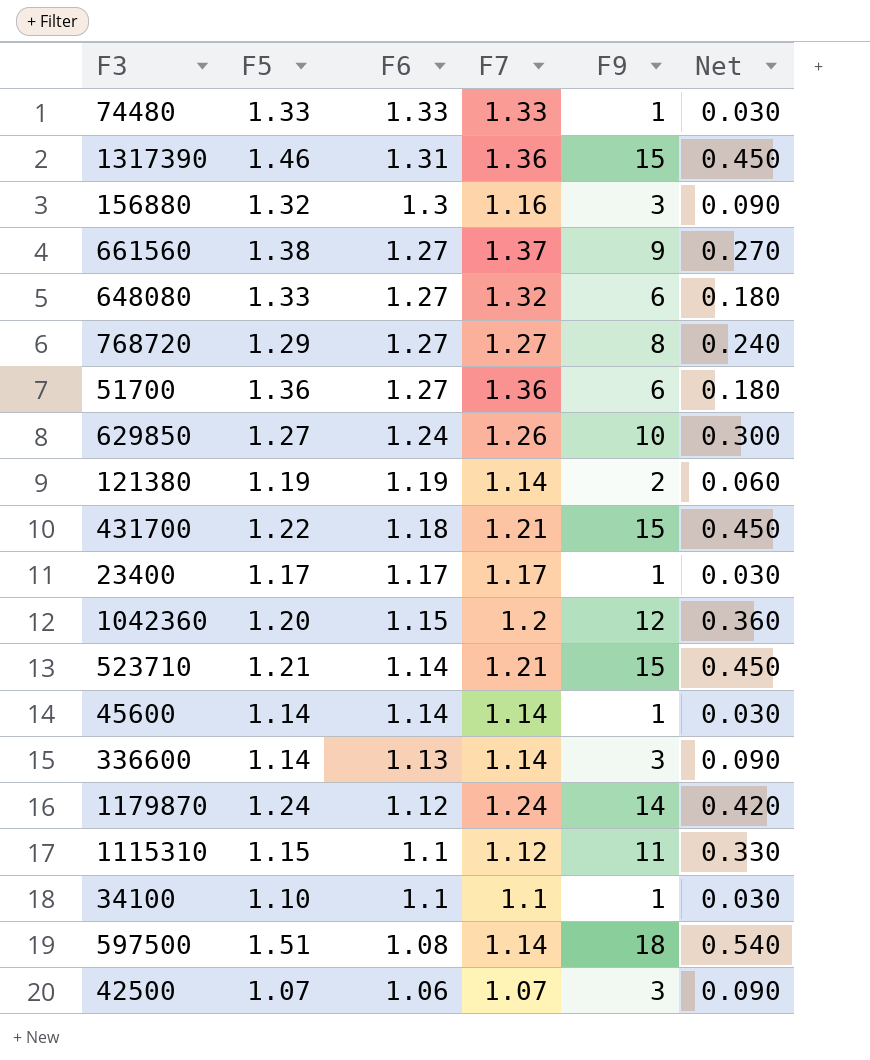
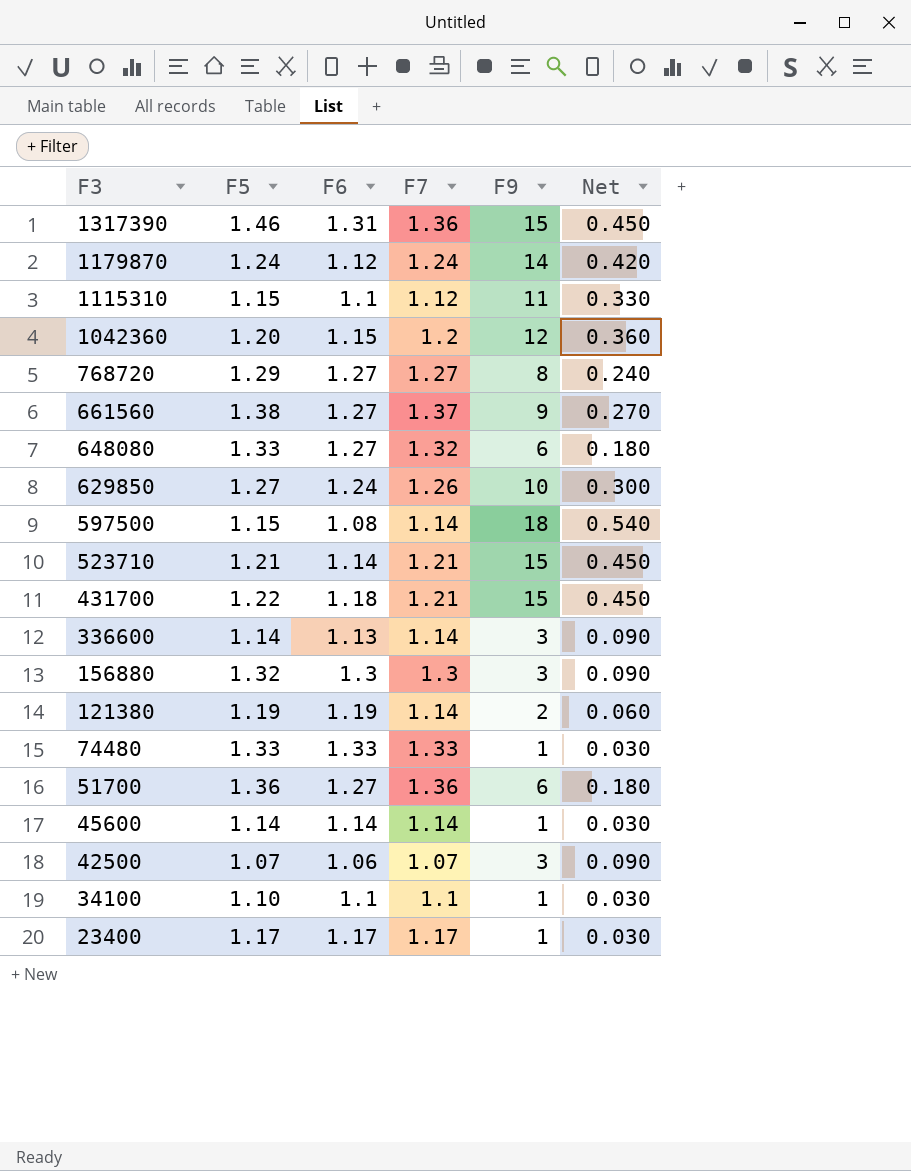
row order: F6 descending -> F3 descending
597500 | F5: 1.51 -> 1.15
156880 | F7: 1.16 -> 1.3

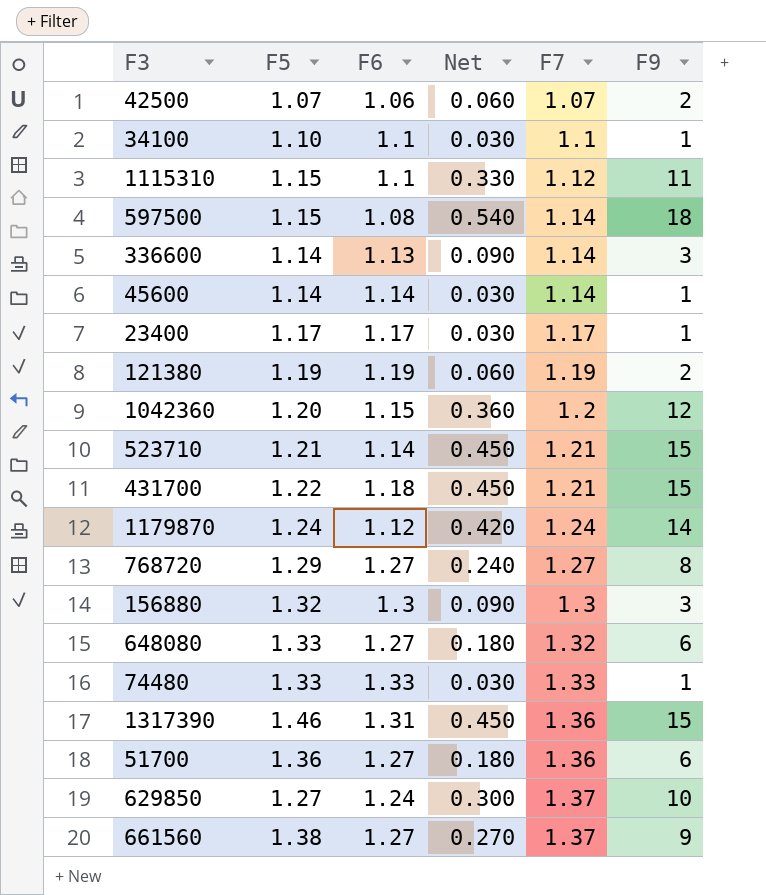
row order: F3 descending -> F7 ascending
column Net | position: 6 -> 4
42500 | Net: 0.090 -> 0.060
42500 | F9: 3 -> 2
121380 | F7: 1.14 -> 1.19
629850 | F7: 1.26 -> 1.37

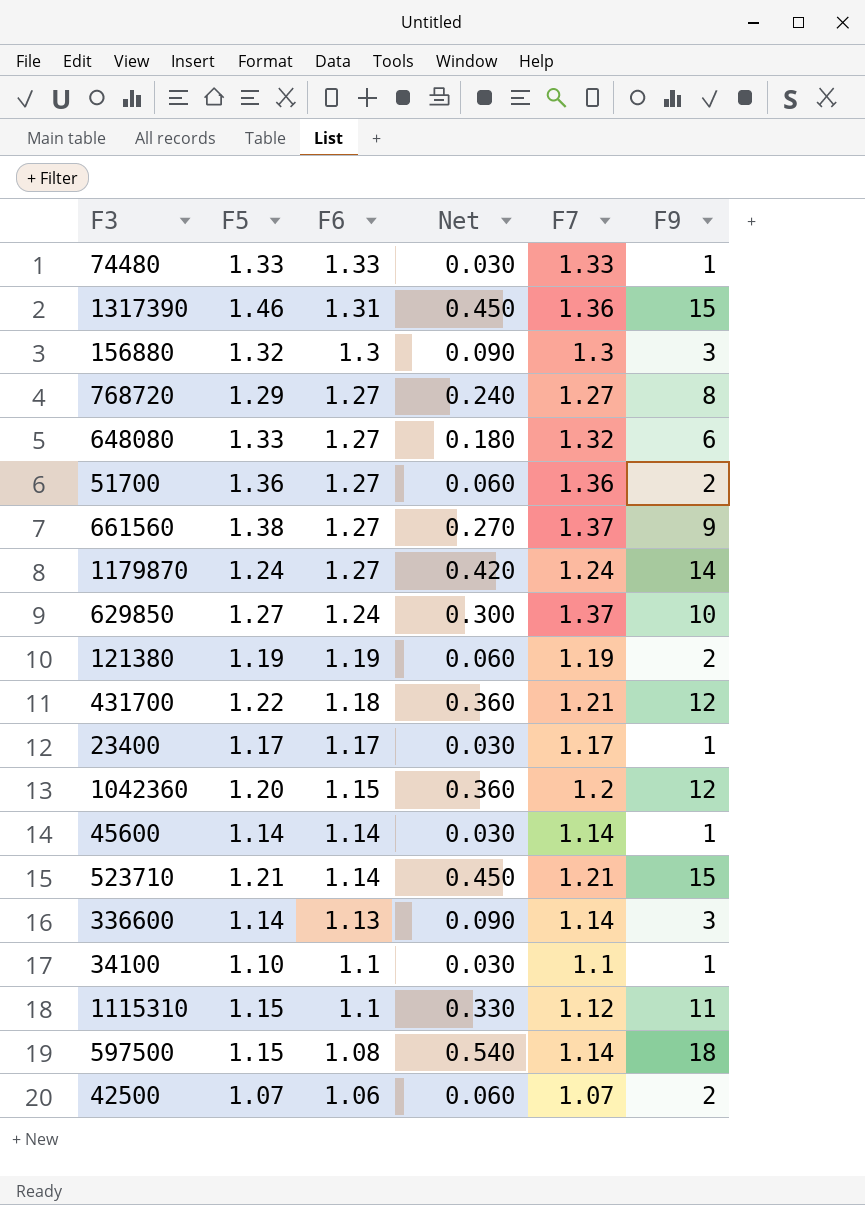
row order: F7 ascending -> F6 descending
51700 | Net: 0.180 -> 0.060
51700 | F9: 6 -> 2
1179870 | F6: 1.12 -> 1.27
431700 | Net: 0.450 -> 0.360
431700 | F9: 15 -> 12

